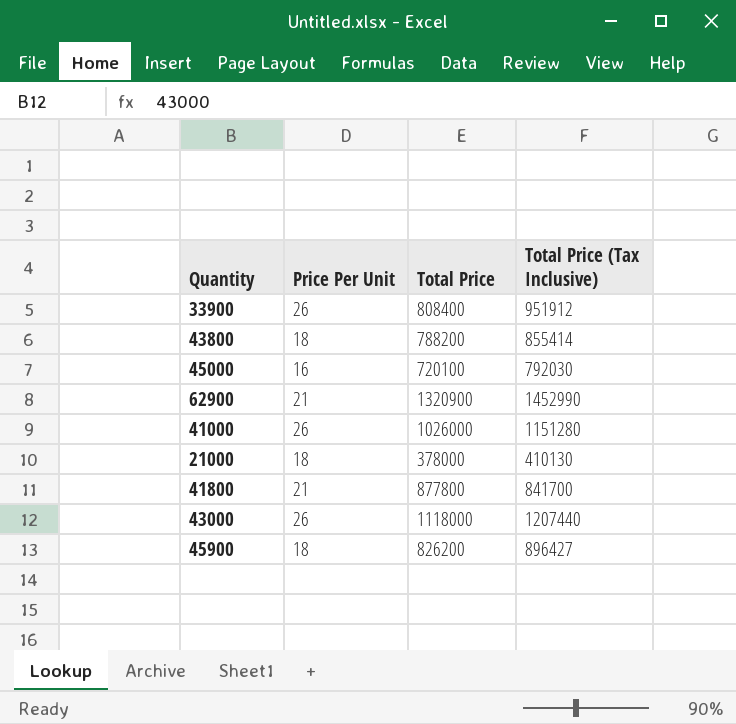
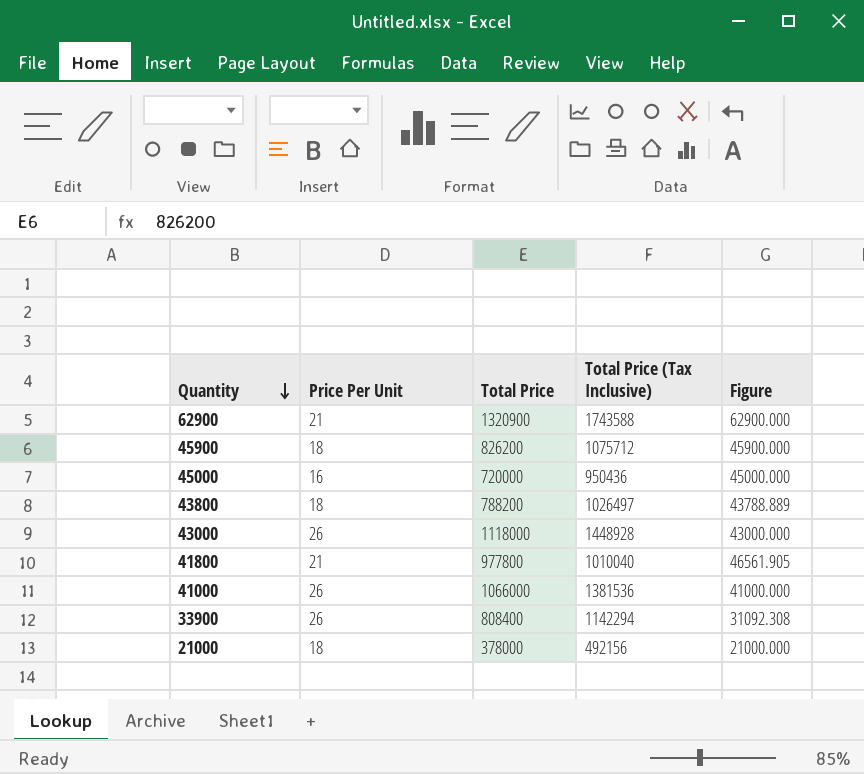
row order: none -> Quantity descending
column Figure | formula: none -> [Total Price] / [Price Per Unit]
62900 | Total Price (Tax Inclusive): 1452990 -> 1743588
45900 | Total Price (Tax Inclusive): 896427 -> 1075712
45000 | Total Price: 720100 -> 720000
45000 | Total Price (Tax Inclusive): 792030 -> 950436
43800 | Total Price (Tax Inclusive): 855414 -> 1026497
43000 | Total Price (Tax Inclusive): 1207440 -> 1448928
41800 | Total Price: 877800 -> 977800
41800 | Total Price (Tax Inclusive): 841700 -> 1010040
41000 | Total Price: 1026000 -> 1066000
41000 | Total Price (Tax Inclusive): 1151280 -> 1381536
33900 | Total Price (Tax Inclusive): 951912 -> 1142294
21000 | Total Price (Tax Inclusive): 410130 -> 492156

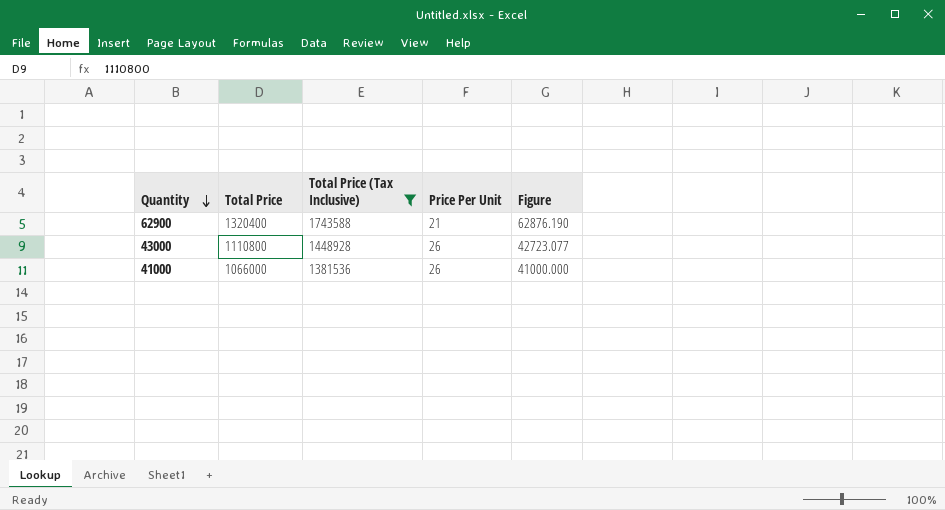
filter: none -> Total Price (Tax Inclusive) >= 1381536
column Price Per Unit | position: 2 -> 4
62900 | Total Price: 1320900 -> 1320400
62900 | Figure: 62900.000 -> 62876.190
43000 | Total Price: 1118000 -> 1110800
43000 | Figure: 43000.000 -> 42723.077

